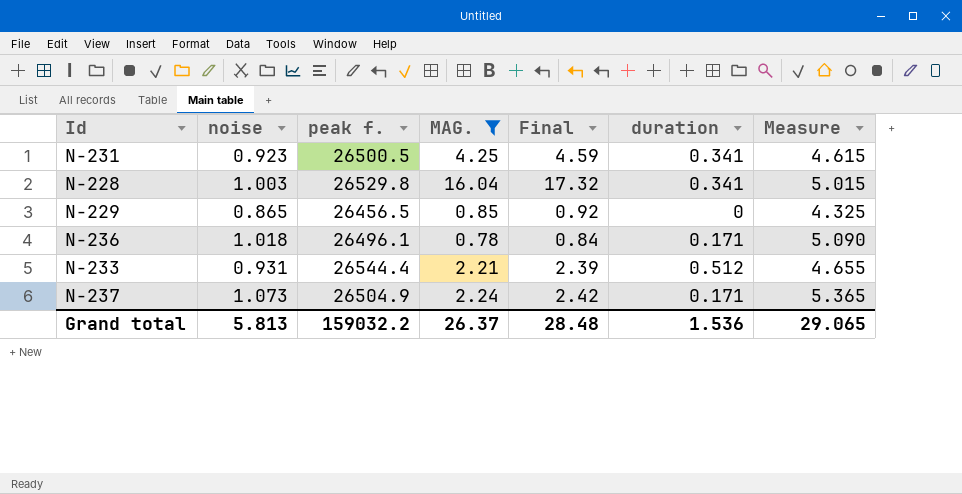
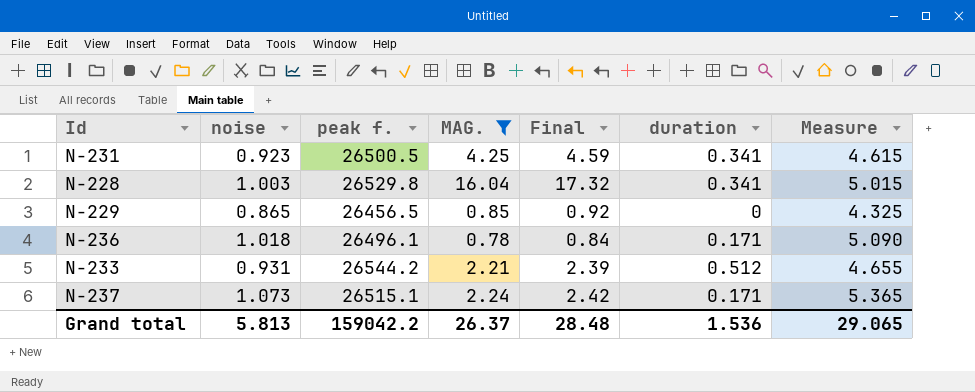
N-233 | peak f.: 26544.4 -> 26544.2
N-237 | peak f.: 26504.9 -> 26515.1
Grand total | peak f.: 159032.2 -> 159042.2

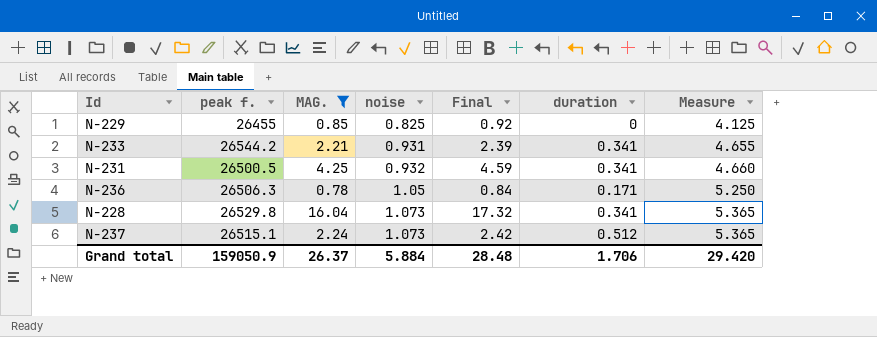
row order: none -> noise ascending
column noise | position: 2 -> 4
N-229 | peak f.: 26456.5 -> 26455
N-229 | noise: 0.865 -> 0.825
N-229 | Measure: 4.325 -> 4.125
N-233 | duration: 0.512 -> 0.341
N-231 | noise: 0.923 -> 0.932
N-231 | Measure: 4.615 -> 4.660
N-236 | peak f.: 26496.1 -> 26506.3
N-236 | noise: 1.018 -> 1.05
N-236 | Measure: 5.090 -> 5.250
N-228 | noise: 1.003 -> 1.073
N-228 | Measure: 5.015 -> 5.365
N-237 | duration: 0.171 -> 0.512
Grand total | peak f.: 159042.2 -> 159050.9
Grand total | noise: 5.813 -> 5.884
Grand total | duration: 1.536 -> 1.706
Grand total | Measure: 29.065 -> 29.420

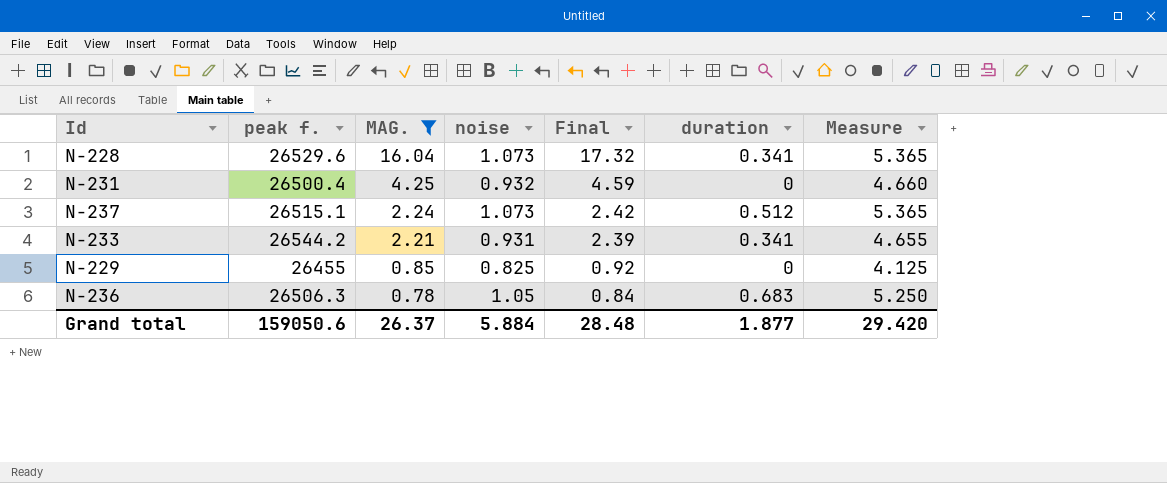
row order: noise ascending -> MAG. descending
N-228 | peak f.: 26529.8 -> 26529.6
N-231 | peak f.: 26500.5 -> 26500.4
N-231 | duration: 0.341 -> 0
N-236 | duration: 0.171 -> 0.683
Grand total | peak f.: 159050.9 -> 159050.6
Grand total | duration: 1.706 -> 1.877

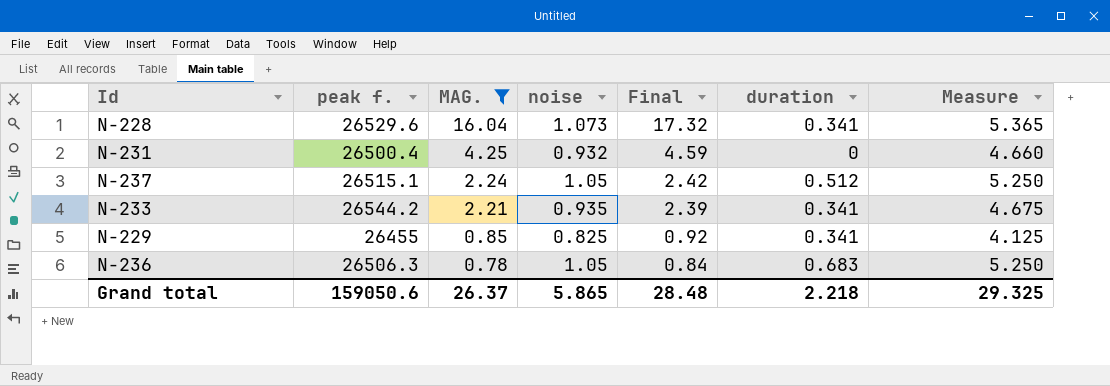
N-237 | noise: 1.073 -> 1.05
N-237 | Measure: 5.365 -> 5.250
N-233 | noise: 0.931 -> 0.935
N-233 | Measure: 4.655 -> 4.675
N-229 | duration: 0 -> 0.341
Grand total | noise: 5.884 -> 5.865
Grand total | duration: 1.877 -> 2.218
Grand total | Measure: 29.420 -> 29.325

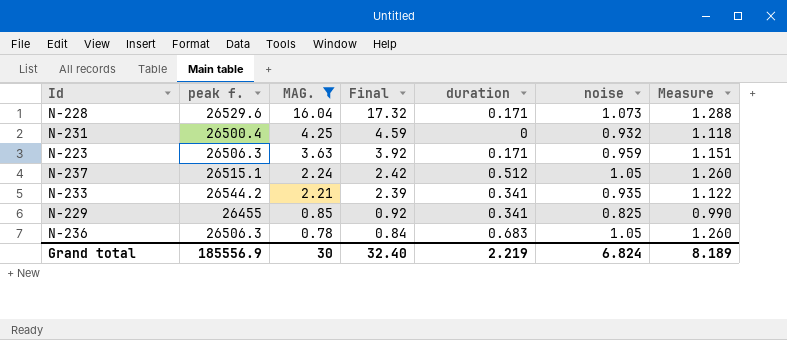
column noise | position: 4 -> 6
column Measure | formula: [noise] * 5 -> [noise] * 1.2
N-228 | duration: 0.341 -> 0.171
row N-223: none -> 26506.3 | 3.63 | 3.92 | 0.171 | 0.959 | 1.151
Grand total | peak f.: 159050.6 -> 185556.9
Grand total | MAG.: 26.37 -> 30
Grand total | Final: 28.48 -> 32.40
Grand total | duration: 2.218 -> 2.219
Grand total | noise: 5.865 -> 6.824
Grand total | Measure: 29.325 -> 8.189

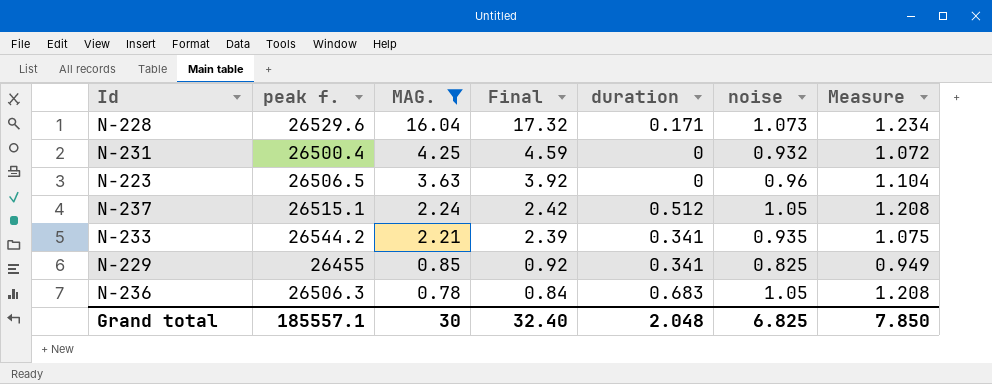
column Measure | formula: [noise] * 1.2 -> [noise] * 1.15
N-223 | peak f.: 26506.3 -> 26506.5
N-223 | duration: 0.171 -> 0
N-223 | noise: 0.959 -> 0.96
Grand total | peak f.: 185556.9 -> 185557.1
Grand total | duration: 2.219 -> 2.048
Grand total | noise: 6.824 -> 6.825
Grand total | Measure: 8.189 -> 7.850

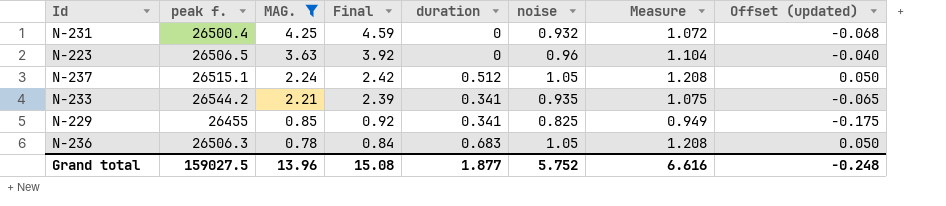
column Offset (updated) | formula: none -> [noise] - 1
row N-228: 26529.6 | 16.04 | 17.32 | 0.171 | 1.073 | 1.234 -> none
Grand total | peak f.: 185557.1 -> 159027.5
Grand total | MAG.: 30 -> 13.96
Grand total | Final: 32.40 -> 15.08
Grand total | duration: 2.048 -> 1.877
Grand total | noise: 6.825 -> 5.752
Grand total | Measure: 7.850 -> 6.616

